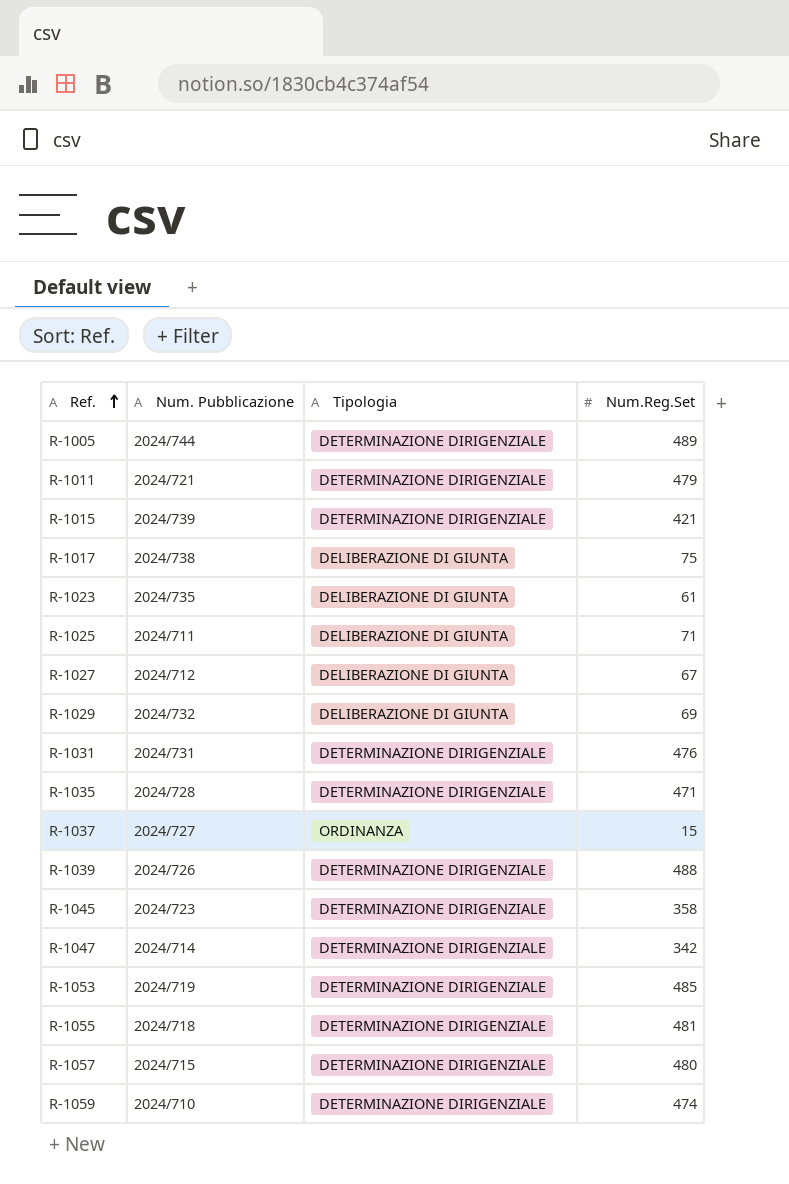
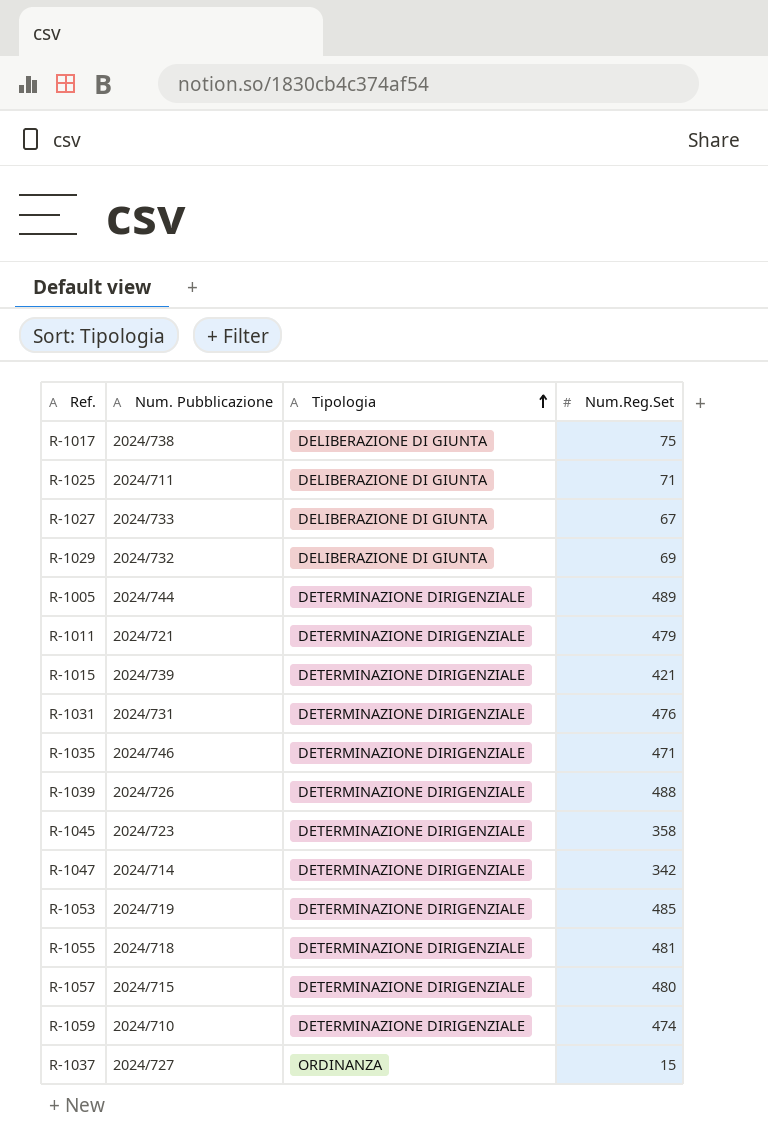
row order: Ref. ascending -> Tipologia ascending
row R-1023: 2024/735 | DELIBERAZIONE DI GIUNTA | 61 -> none
R-1027 | Num. Pubblicazione: 2024/712 -> 2024/733
R-1035 | Num. Pubblicazione: 2024/728 -> 2024/746

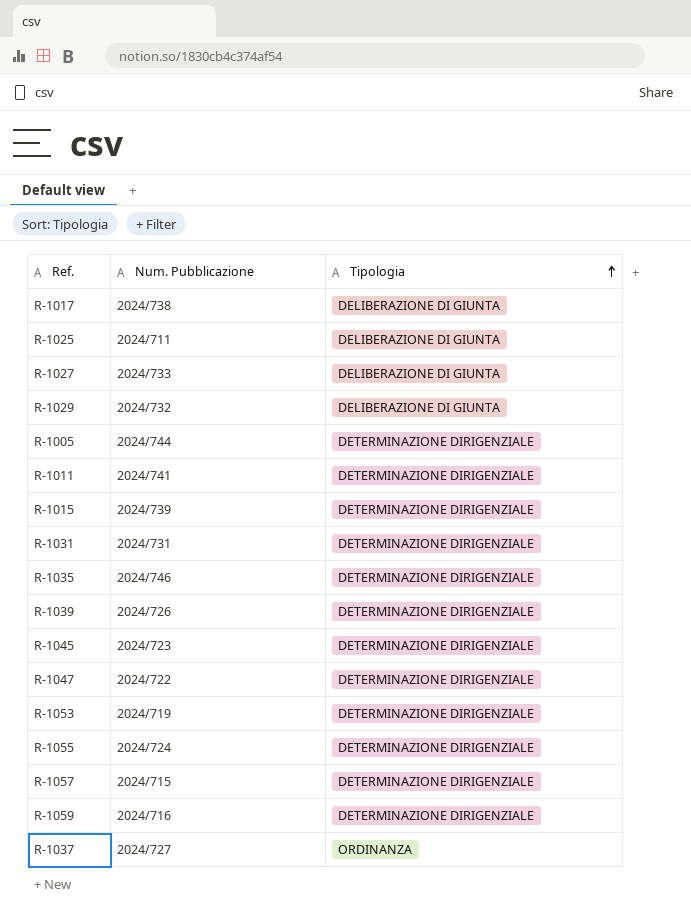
column Num.Reg.Set | position: 4 -> none
R-1011 | Num. Pubblicazione: 2024/721 -> 2024/741
R-1047 | Num. Pubblicazione: 2024/714 -> 2024/722
R-1055 | Num. Pubblicazione: 2024/718 -> 2024/724
R-1059 | Num. Pubblicazione: 2024/710 -> 2024/716

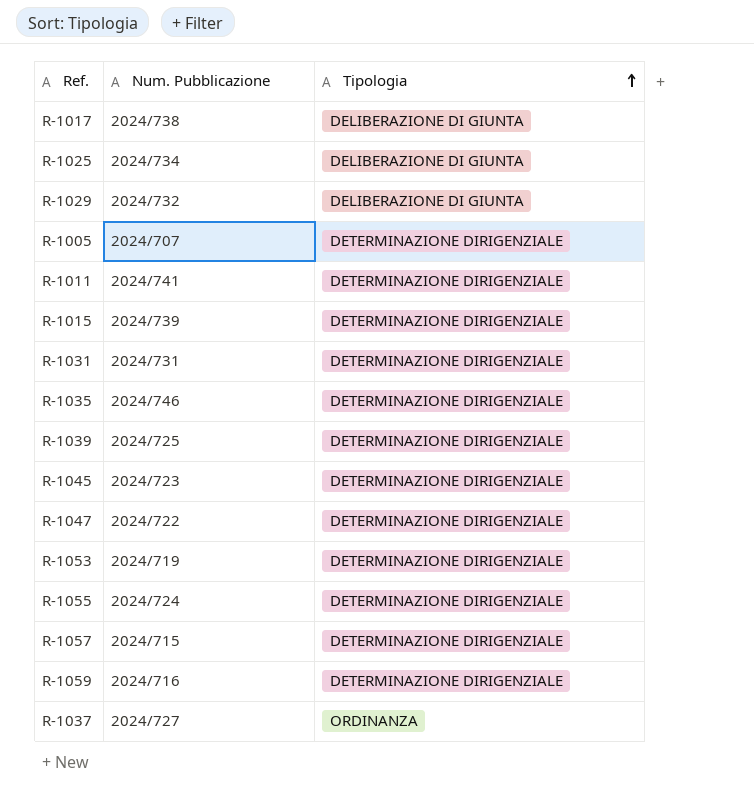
row R-1027: 2024/733 | DELIBERAZIONE DI GIUNTA -> none
R-1025 | Num. Pubblicazione: 2024/711 -> 2024/734
R-1005 | Num. Pubblicazione: 2024/744 -> 2024/707
R-1039 | Num. Pubblicazione: 2024/726 -> 2024/725

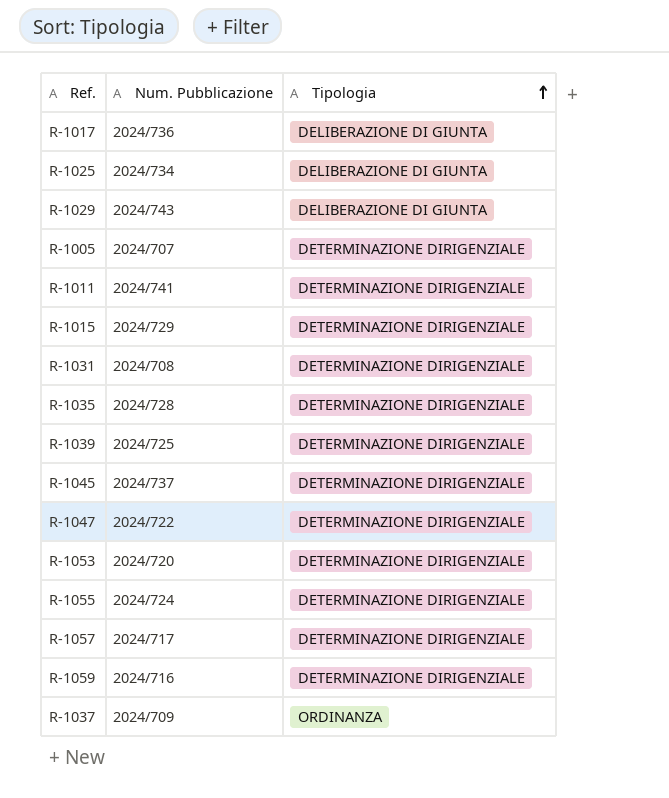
R-1017 | Num. Pubblicazione: 2024/738 -> 2024/736
R-1029 | Num. Pubblicazione: 2024/732 -> 2024/743
R-1015 | Num. Pubblicazione: 2024/739 -> 2024/729
R-1031 | Num. Pubblicazione: 2024/731 -> 2024/708
R-1035 | Num. Pubblicazione: 2024/746 -> 2024/728
R-1045 | Num. Pubblicazione: 2024/723 -> 2024/737
R-1053 | Num. Pubblicazione: 2024/719 -> 2024/720
R-1057 | Num. Pubblicazione: 2024/715 -> 2024/717
R-1037 | Num. Pubblicazione: 2024/727 -> 2024/709

